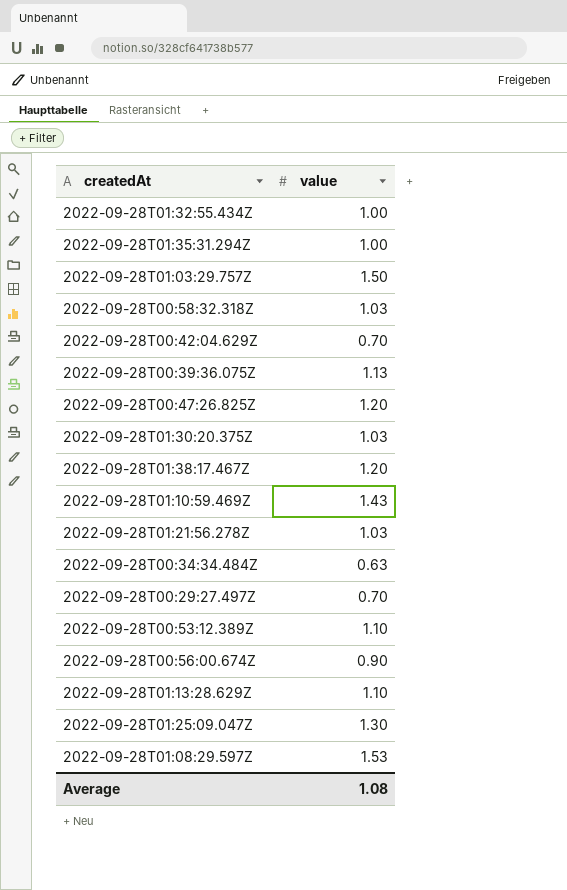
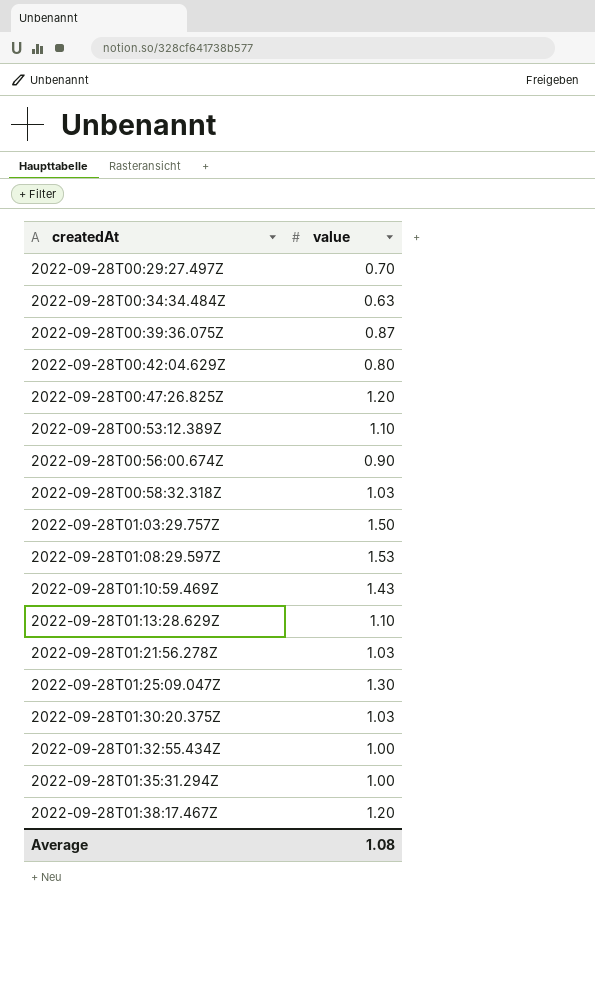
row order: none -> createdAt ascending
2022-09-28T00:39:36.075Z | value: 1.13 -> 0.87
2022-09-28T00:42:04.629Z | value: 0.70 -> 0.80

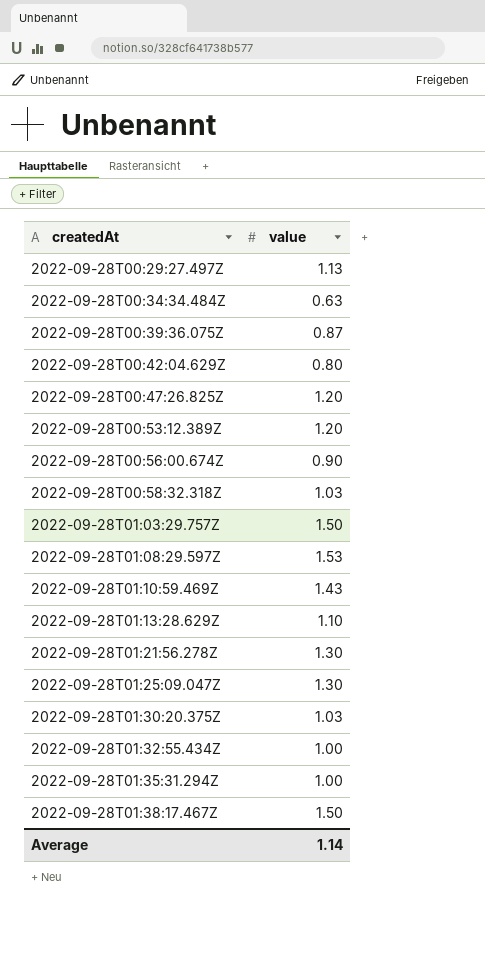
2022-09-28T00:29:27.497Z | value: 0.70 -> 1.13
2022-09-28T00:53:12.389Z | value: 1.10 -> 1.20
2022-09-28T01:21:56.278Z | value: 1.03 -> 1.30
2022-09-28T01:38:17.467Z | value: 1.20 -> 1.50
Average | value: 1.08 -> 1.14

